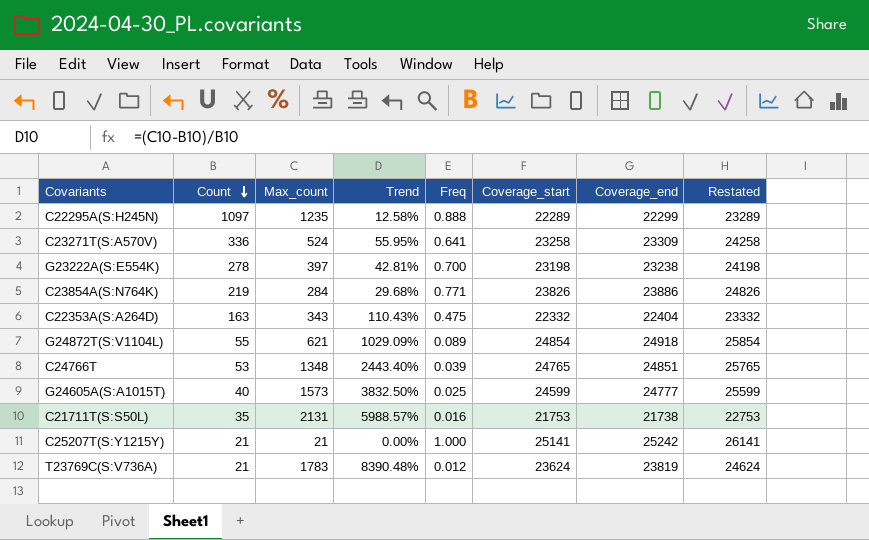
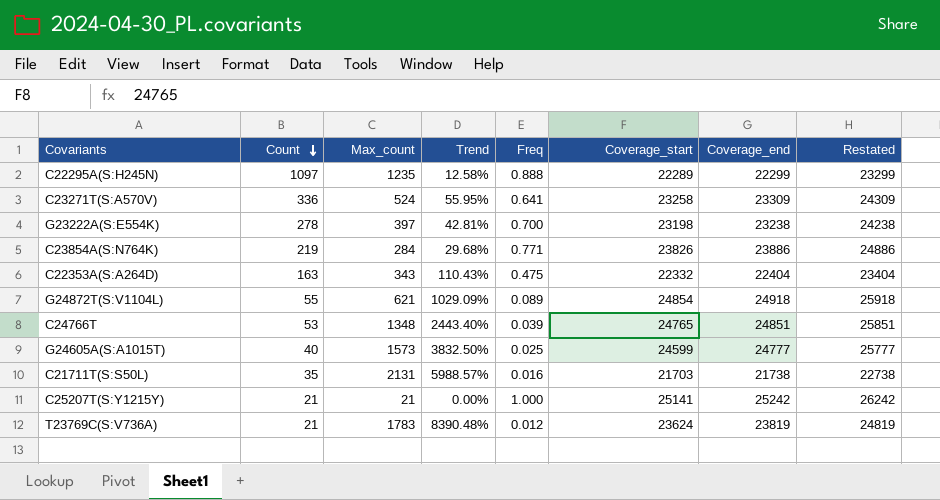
column Restated | formula: [Coverage_start] + 1000 -> [Coverage_end] + 1000
C21711T(S:S50L) | Coverage_start: 21753 -> 21703

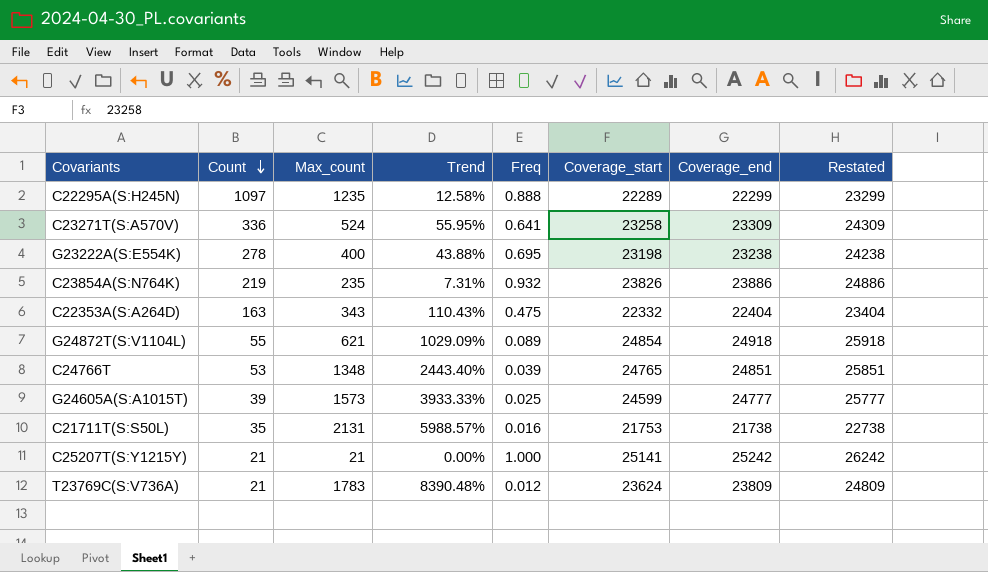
G23222A(S:E554K) | Max_count: 397 -> 400
G23222A(S:E554K) | Trend: 42.81% -> 43.88%
G23222A(S:E554K) | Freq: 0.700 -> 0.695
C23854A(S:N764K) | Max_count: 284 -> 235
C23854A(S:N764K) | Trend: 29.68% -> 7.31%
C23854A(S:N764K) | Freq: 0.771 -> 0.932
G24605A(S:A1015T) | Count: 40 -> 39
G24605A(S:A1015T) | Trend: 3832.50% -> 3933.33%
C21711T(S:S50L) | Coverage_start: 21703 -> 21753
T23769C(S:V736A) | Coverage_end: 23819 -> 23809
T23769C(S:V736A) | Restated: 24819 -> 24809

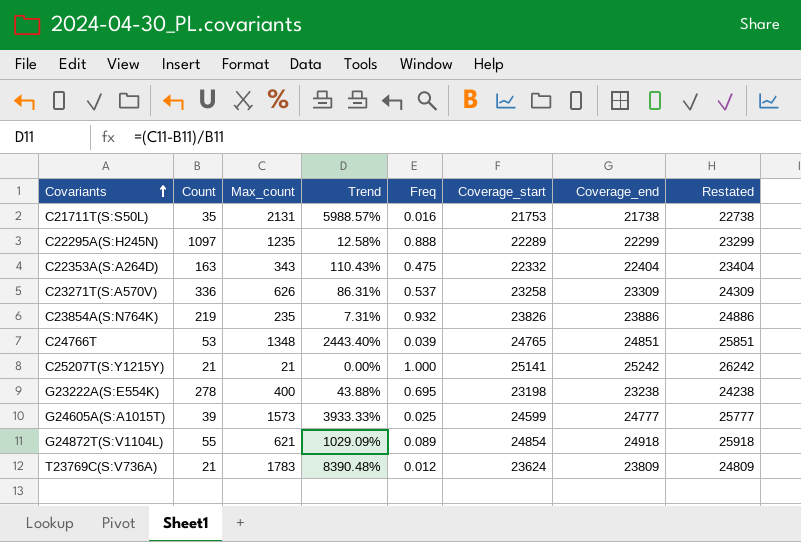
row order: Count descending -> Covariants ascending
C23271T(S:A570V) | Max_count: 524 -> 626
C23271T(S:A570V) | Trend: 55.95% -> 86.31%
C23271T(S:A570V) | Freq: 0.641 -> 0.537

